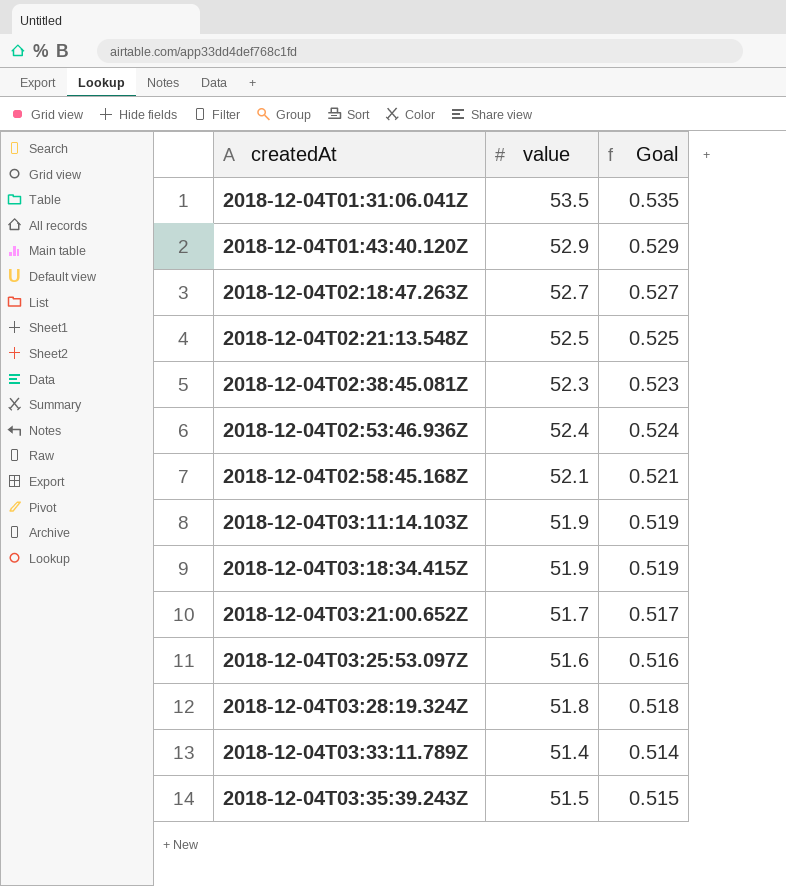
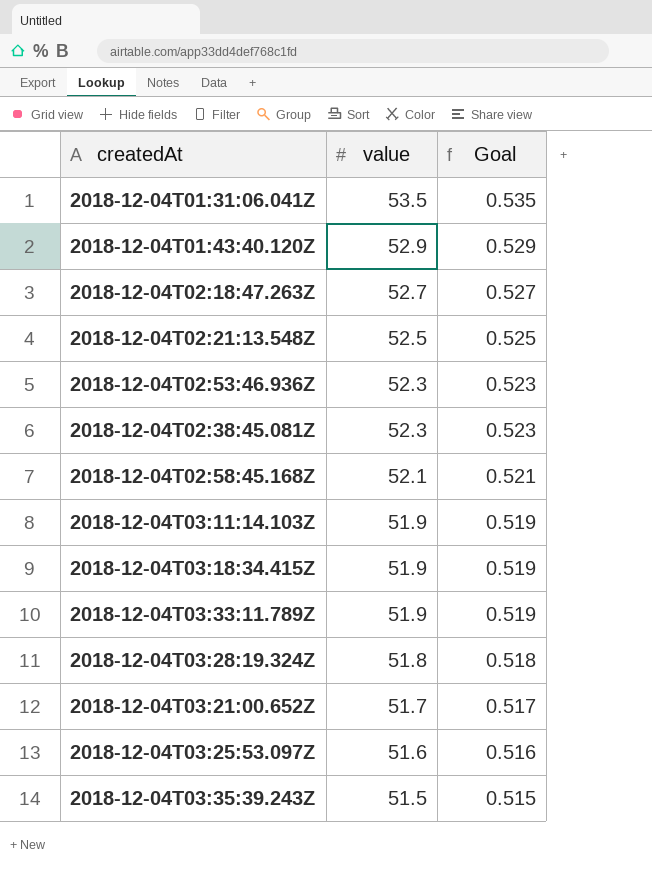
row order: createdAt ascending -> value descending
2018-12-04T02:53:46.936Z | value: 52.4 -> 52.3
2018-12-04T02:53:46.936Z | Goal: 0.524 -> 0.523
2018-12-04T03:33:11.789Z | value: 51.4 -> 51.9
2018-12-04T03:33:11.789Z | Goal: 0.514 -> 0.519

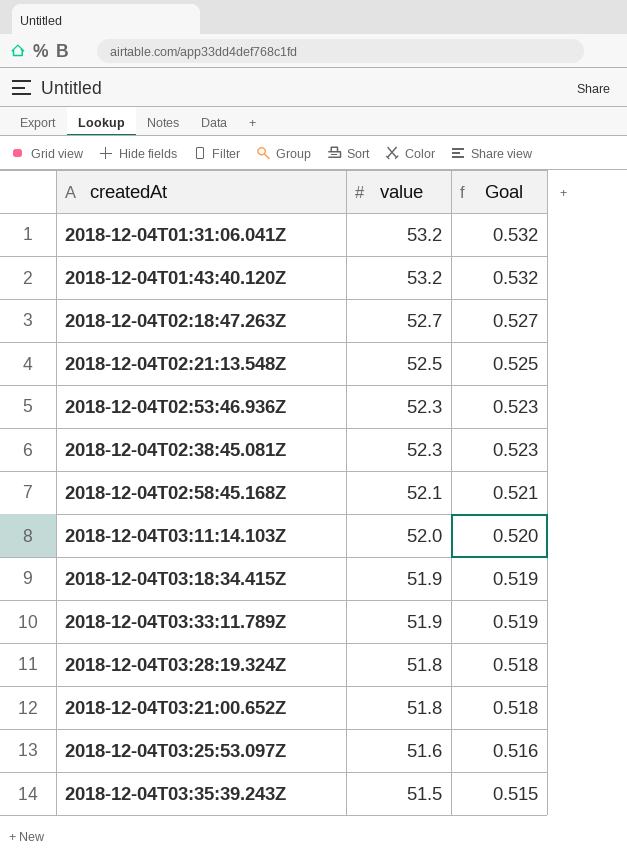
2018-12-04T01:31:06.041Z | value: 53.5 -> 53.2
2018-12-04T01:31:06.041Z | Goal: 0.535 -> 0.532
2018-12-04T01:43:40.120Z | value: 52.9 -> 53.2
2018-12-04T01:43:40.120Z | Goal: 0.529 -> 0.532
2018-12-04T03:11:14.103Z | value: 51.9 -> 52.0
2018-12-04T03:11:14.103Z | Goal: 0.519 -> 0.520
2018-12-04T03:21:00.652Z | value: 51.7 -> 51.8
2018-12-04T03:21:00.652Z | Goal: 0.517 -> 0.518

